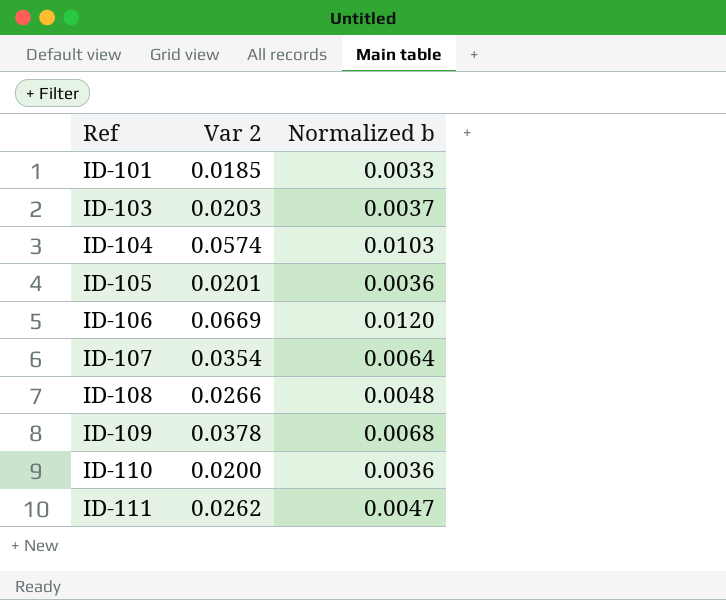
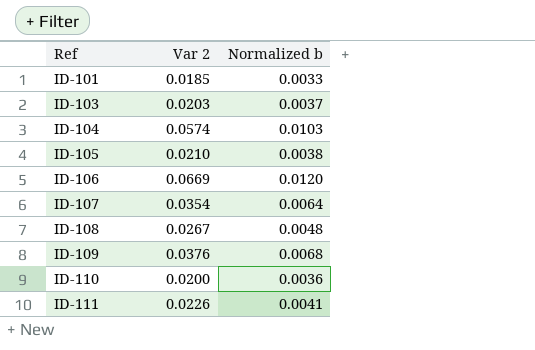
ID-105 | Var 2: 0.0201 -> 0.0210
ID-105 | Normalized b: 0.0036 -> 0.0038
ID-108 | Var 2: 0.0266 -> 0.0267
ID-109 | Var 2: 0.0378 -> 0.0376
ID-111 | Var 2: 0.0262 -> 0.0226
ID-111 | Normalized b: 0.0047 -> 0.0041

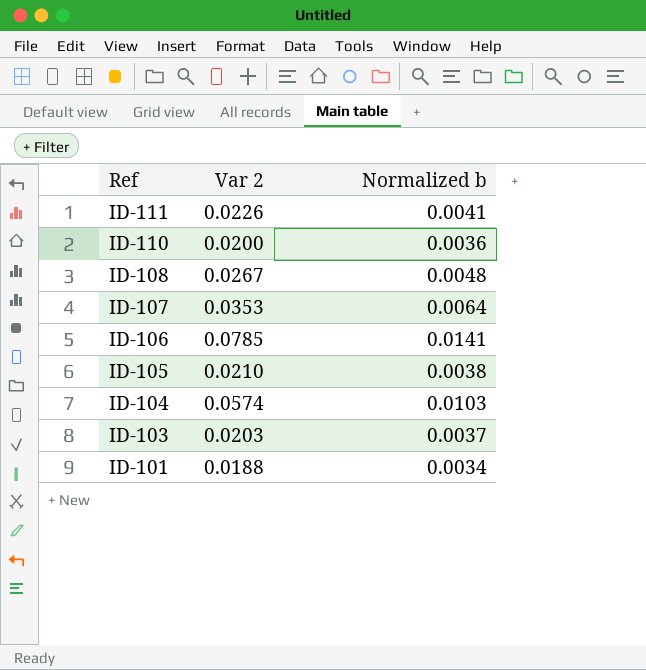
row order: Ref ascending -> Ref descending
row ID-109: 0.0376 | 0.0068 -> none
ID-107 | Var 2: 0.0354 -> 0.0353
ID-106 | Var 2: 0.0669 -> 0.0785
ID-106 | Normalized b: 0.0120 -> 0.0141
ID-101 | Var 2: 0.0185 -> 0.0188
ID-101 | Normalized b: 0.0033 -> 0.0034

